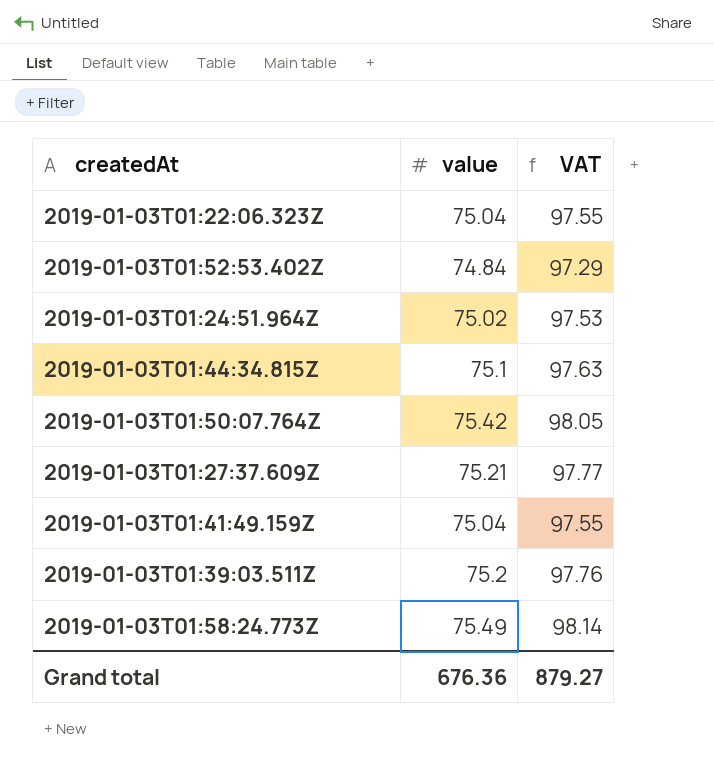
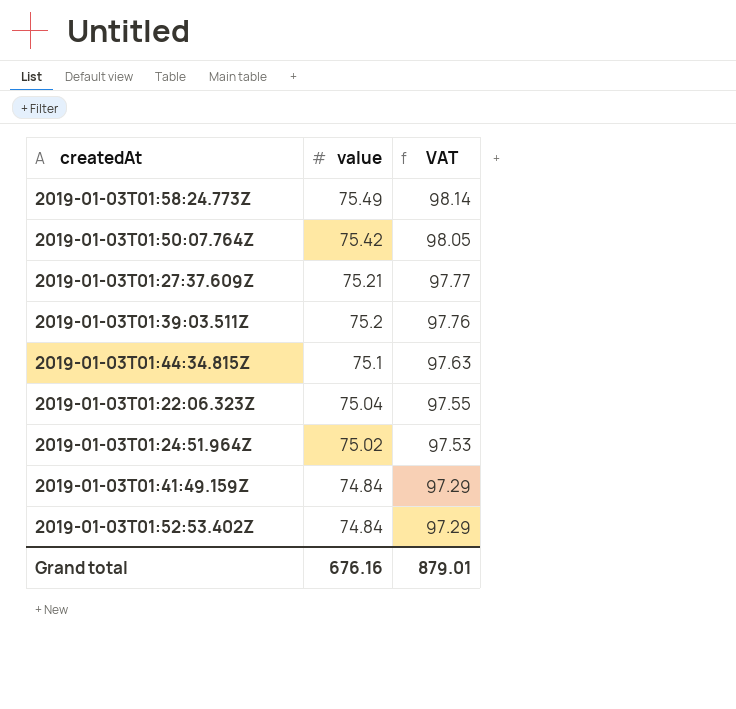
row order: none -> value descending
2019-01-03T01:41:49.159Z | value: 75.04 -> 74.84
2019-01-03T01:41:49.159Z | VAT: 97.55 -> 97.29
Grand total | value: 676.36 -> 676.16
Grand total | VAT: 879.27 -> 879.01

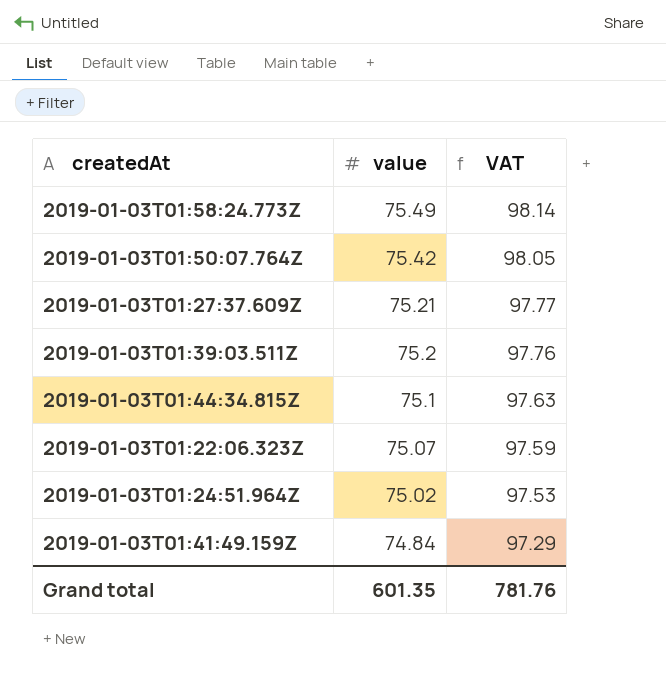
row 2019-01-03T01:52:53.402Z: 74.84 | 97.29 -> none
2019-01-03T01:22:06.323Z | value: 75.04 -> 75.07
2019-01-03T01:22:06.323Z | VAT: 97.55 -> 97.59
Grand total | value: 676.16 -> 601.35
Grand total | VAT: 879.01 -> 781.76

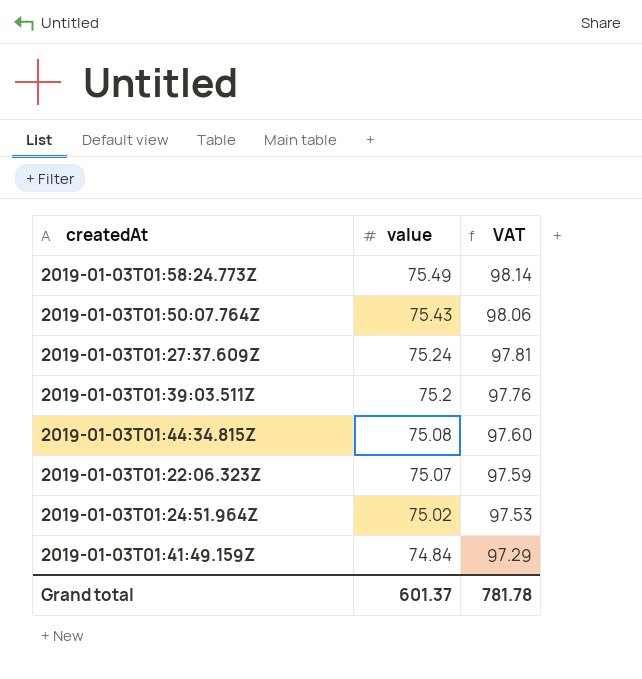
2019-01-03T01:50:07.764Z | value: 75.42 -> 75.43
2019-01-03T01:50:07.764Z | VAT: 98.05 -> 98.06
2019-01-03T01:27:37.609Z | value: 75.21 -> 75.24
2019-01-03T01:27:37.609Z | VAT: 97.77 -> 97.81
2019-01-03T01:44:34.815Z | value: 75.1 -> 75.08
2019-01-03T01:44:34.815Z | VAT: 97.63 -> 97.60
Grand total | value: 601.35 -> 601.37
Grand total | VAT: 781.76 -> 781.78

